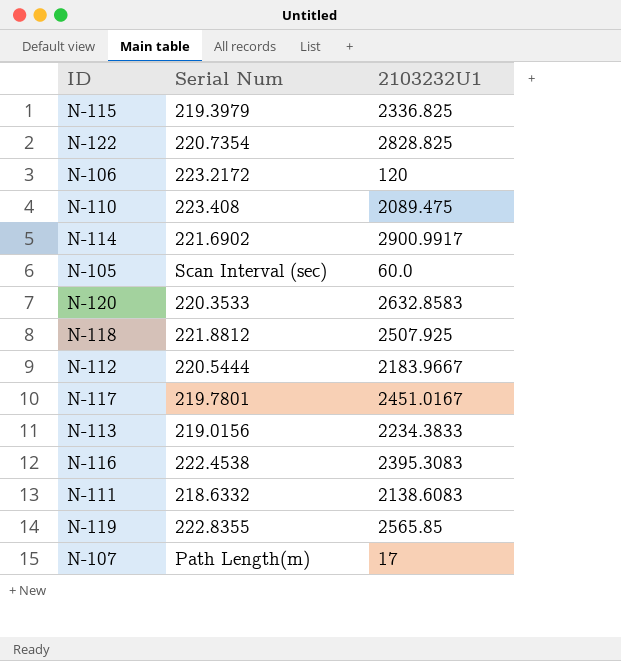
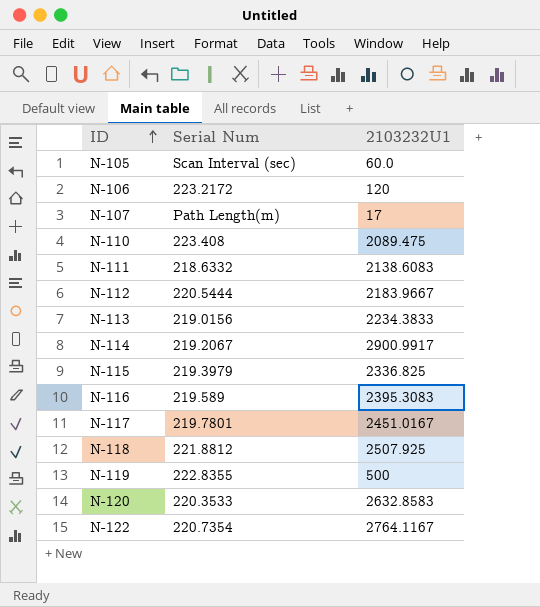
row order: none -> ID ascending
N-114 | Serial Num: 221.6902 -> 219.2067
N-116 | Serial Num: 222.4538 -> 219.589
N-119 | 2103232U1: 2565.85 -> 500
N-122 | 2103232U1: 2828.825 -> 2764.1167

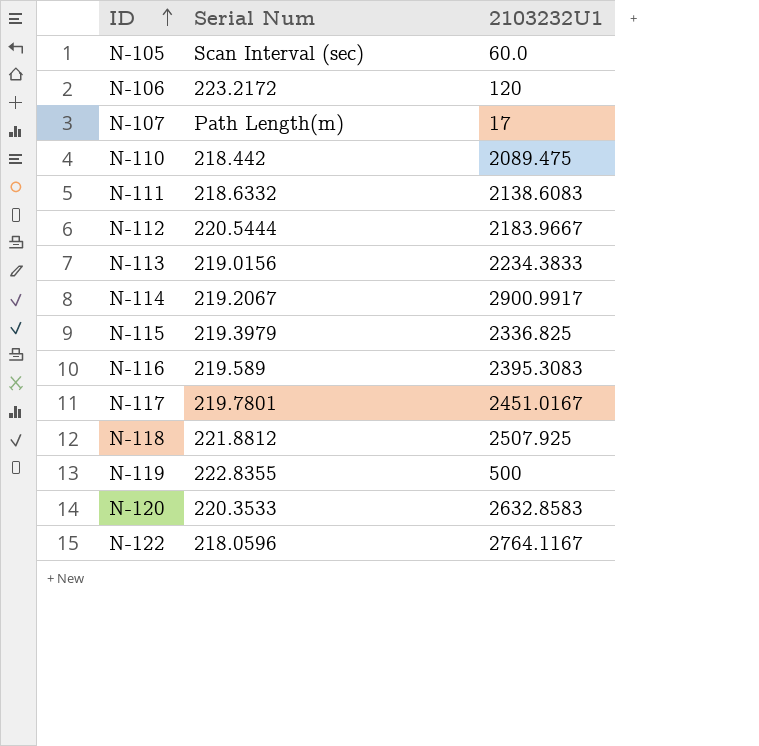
N-110 | Serial Num: 223.408 -> 218.442
N-122 | Serial Num: 220.7354 -> 218.0596

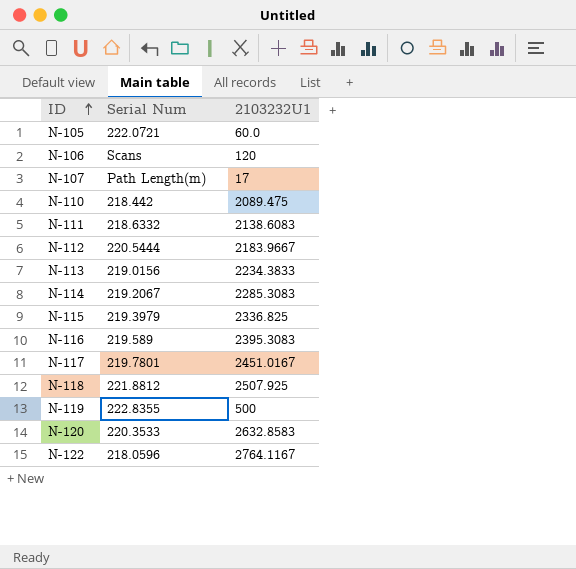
N-105 | Serial Num: Scan Interval (sec) -> 222.0721
N-106 | Serial Num: 223.2172 -> Scans
N-114 | 2103232U1: 2900.9917 -> 2285.3083

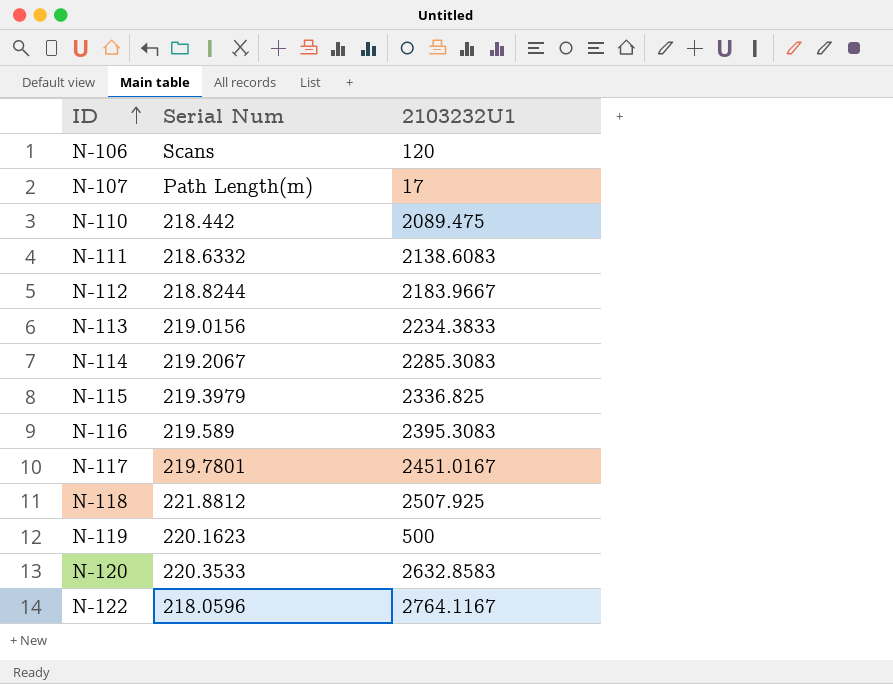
row N-105: 222.0721 | 60.0 -> none
N-112 | Serial Num: 220.5444 -> 218.8244
N-119 | Serial Num: 222.8355 -> 220.1623

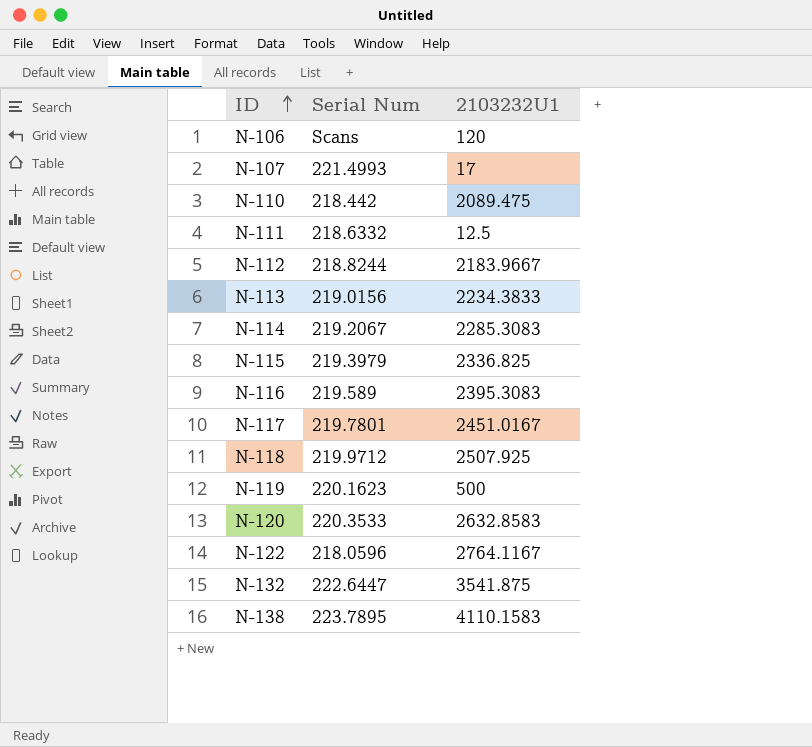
N-107 | Serial Num: Path Length(m) -> 221.4993
N-111 | 2103232U1: 2138.6083 -> 12.5
N-118 | Serial Num: 221.8812 -> 219.9712
row N-132: none -> 222.6447 | 3541.875
row N-138: none -> 223.7895 | 4110.1583

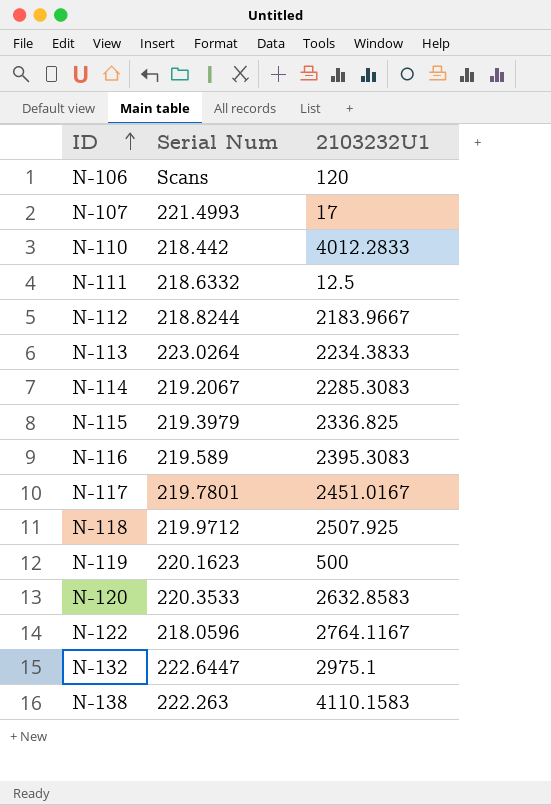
N-110 | 2103232U1: 2089.475 -> 4012.2833
N-113 | Serial Num: 219.0156 -> 223.0264
N-132 | 2103232U1: 3541.875 -> 2975.1
N-138 | Serial Num: 223.7895 -> 222.263

